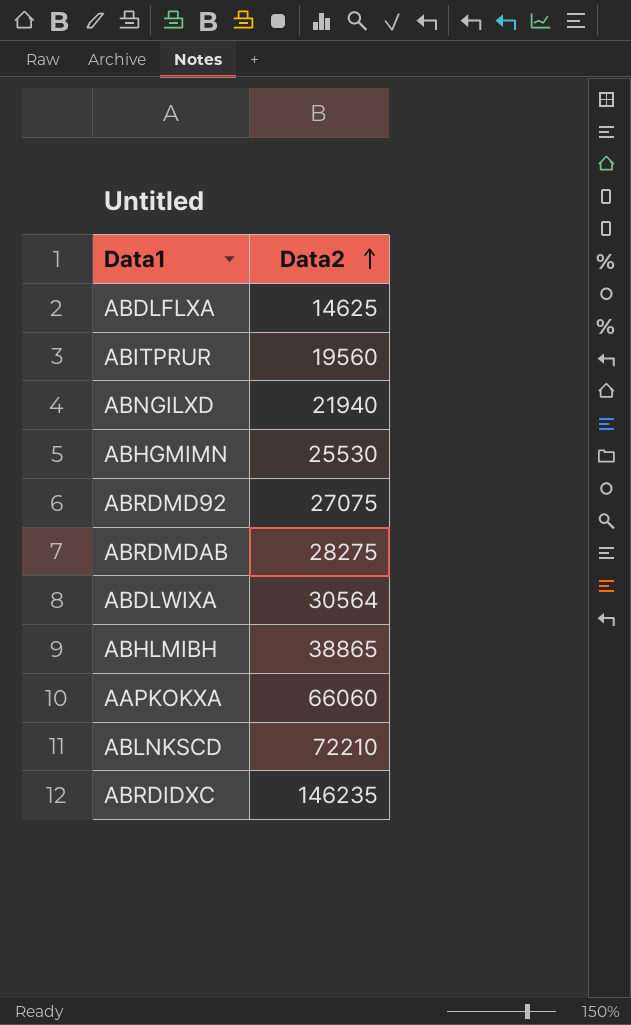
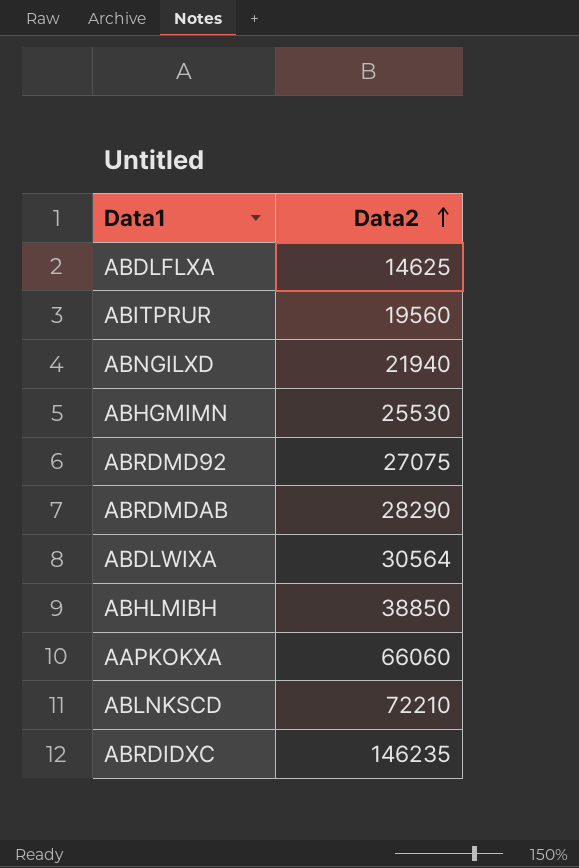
ABRDMDAB | Data2: 28275 -> 28290
ABHLMIBH | Data2: 38865 -> 38850

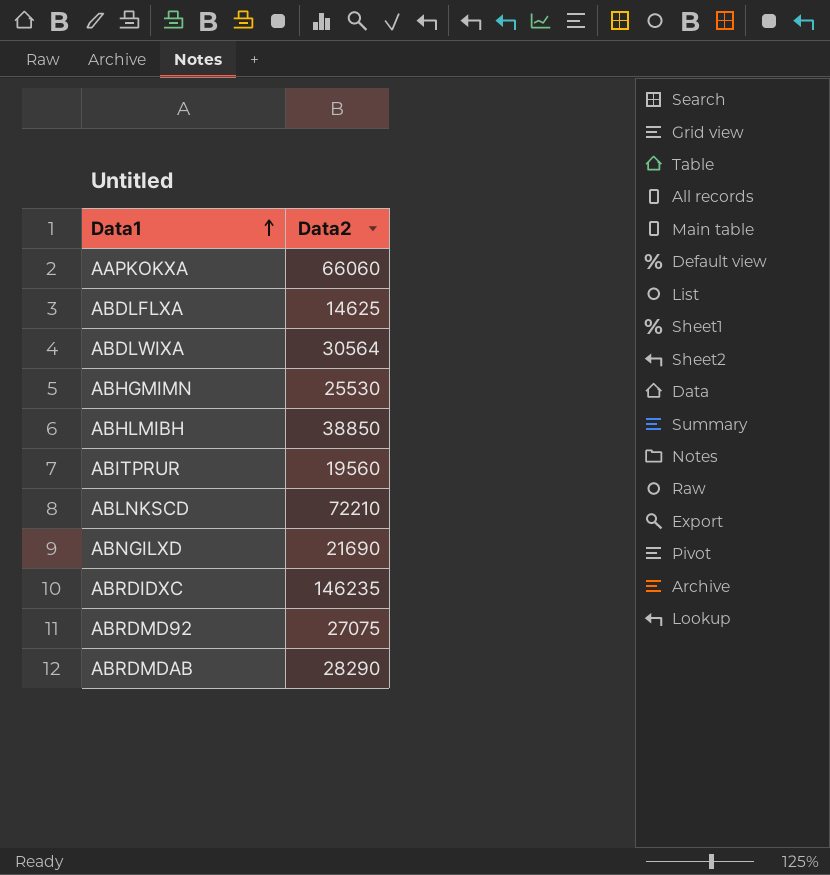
row order: Data2 ascending -> Data1 ascending
ABNGILXD | Data2: 21940 -> 21690

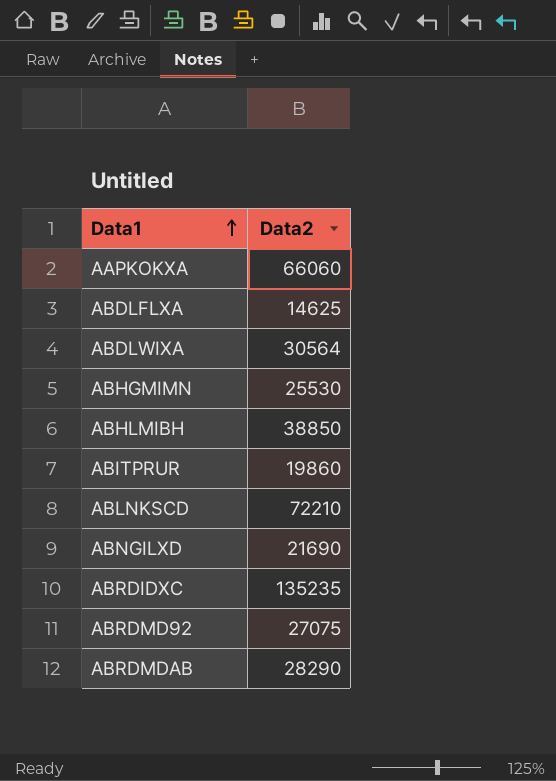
ABITPRUR | Data2: 19560 -> 19860
ABRDIDXC | Data2: 146235 -> 135235

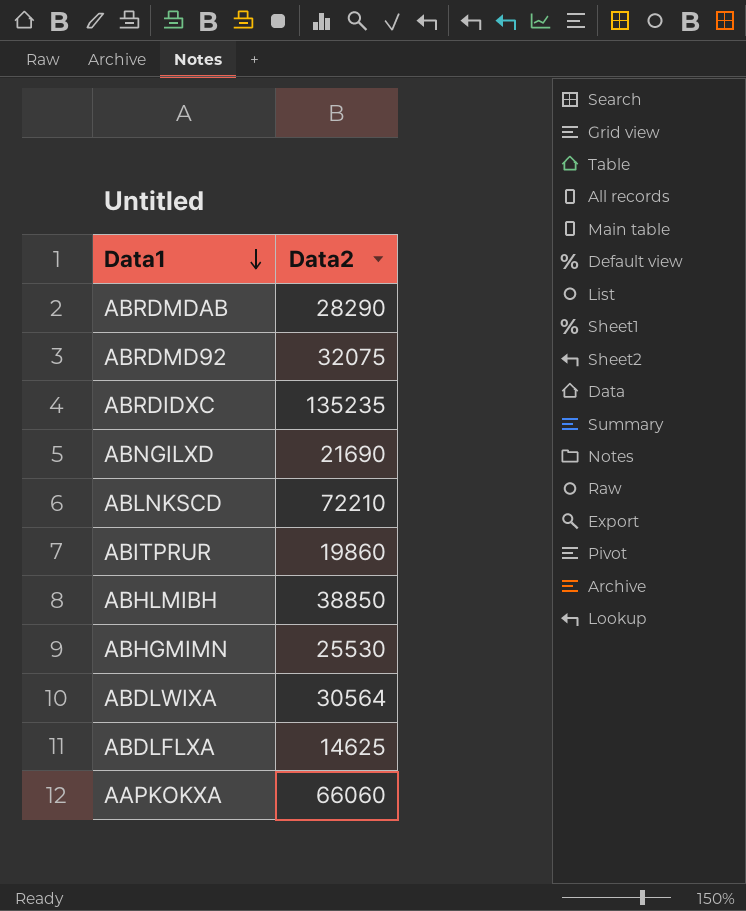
row order: Data1 ascending -> Data1 descending
ABRDMD92 | Data2: 27075 -> 32075

